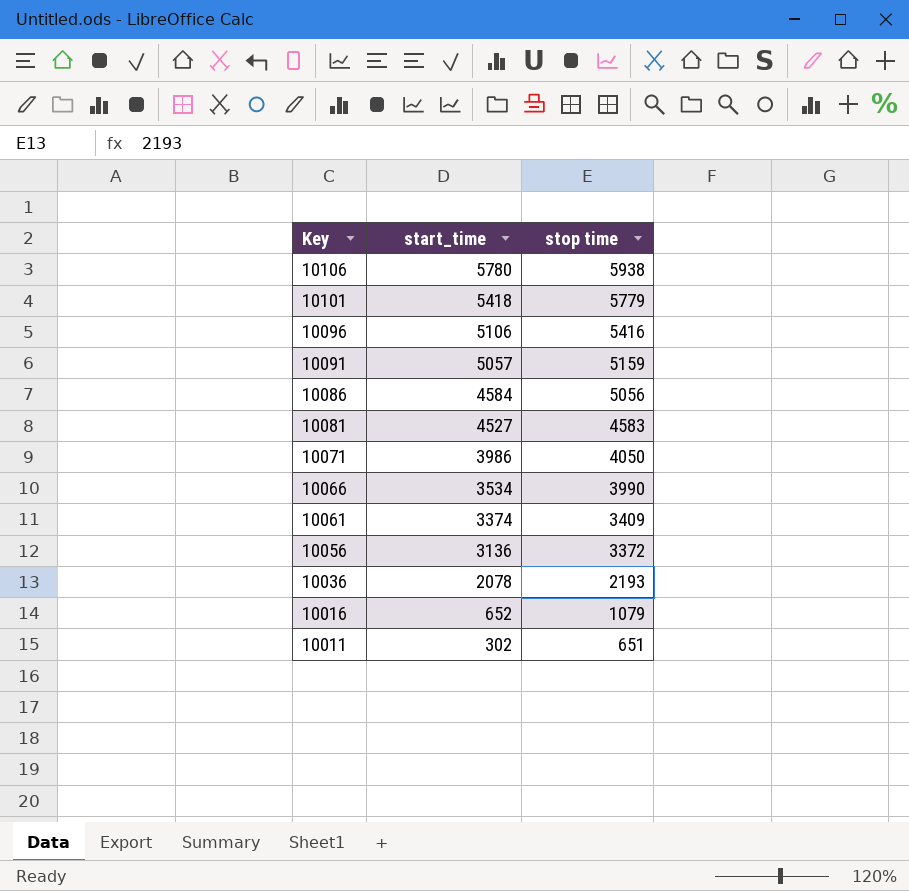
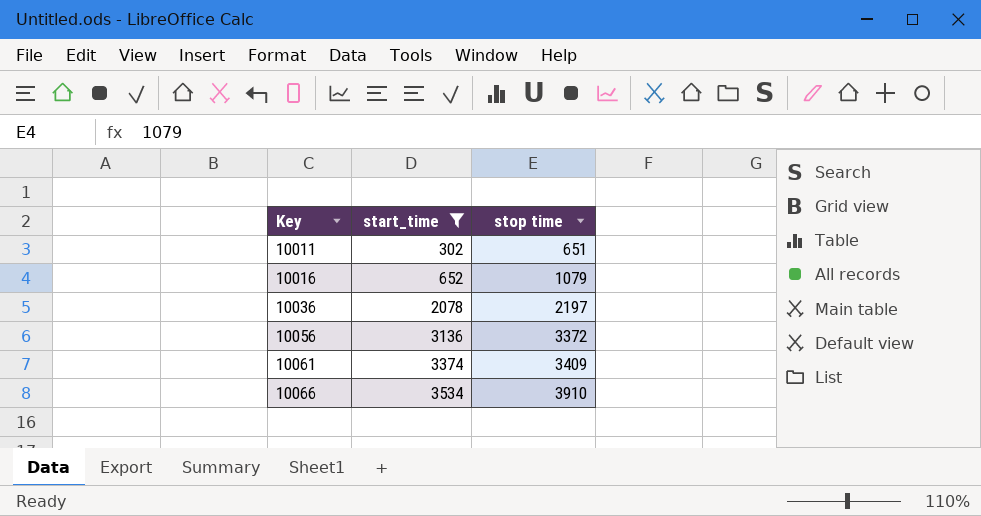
filter: none -> start_time <= 3534
row order: Key descending -> Key ascending
10036 | stop time: 2193 -> 2197
10066 | stop time: 3990 -> 3910

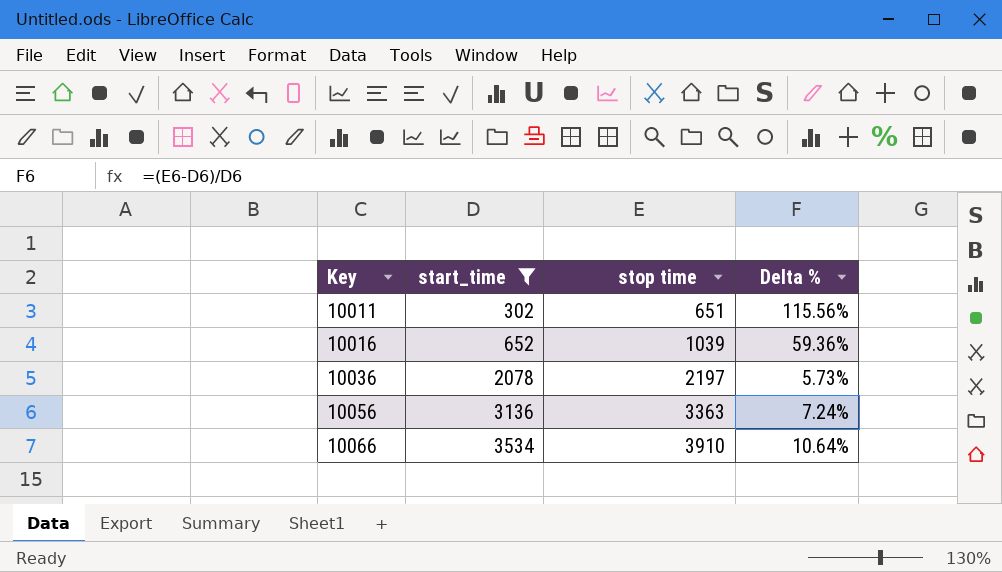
column Delta % | formula: none -> ([stop time] - [start_time]) / [start_time]
row 10061: 3374 | 3409 -> none
10016 | stop time: 1079 -> 1039
10056 | stop time: 3372 -> 3363

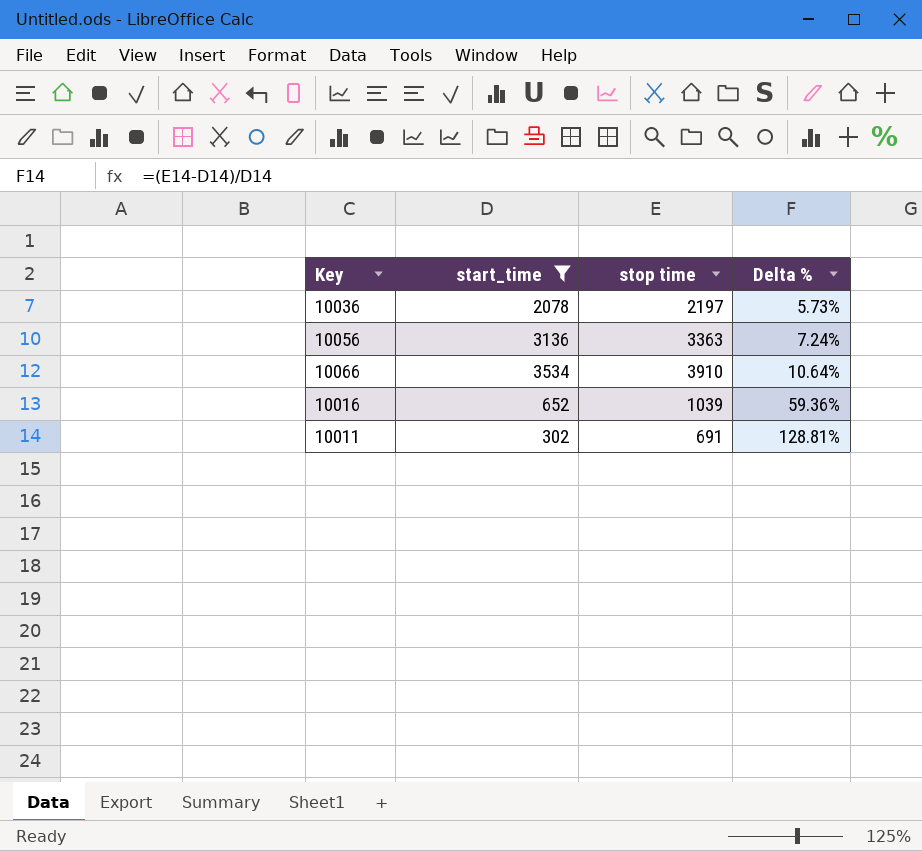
row order: Key ascending -> Delta % ascending
10011 | stop time: 651 -> 691
10011 | Delta %: 115.56% -> 128.81%

